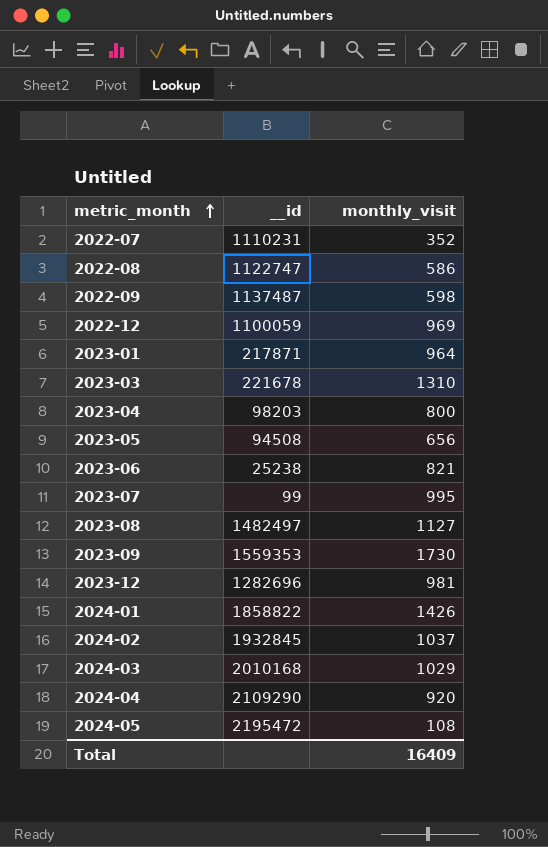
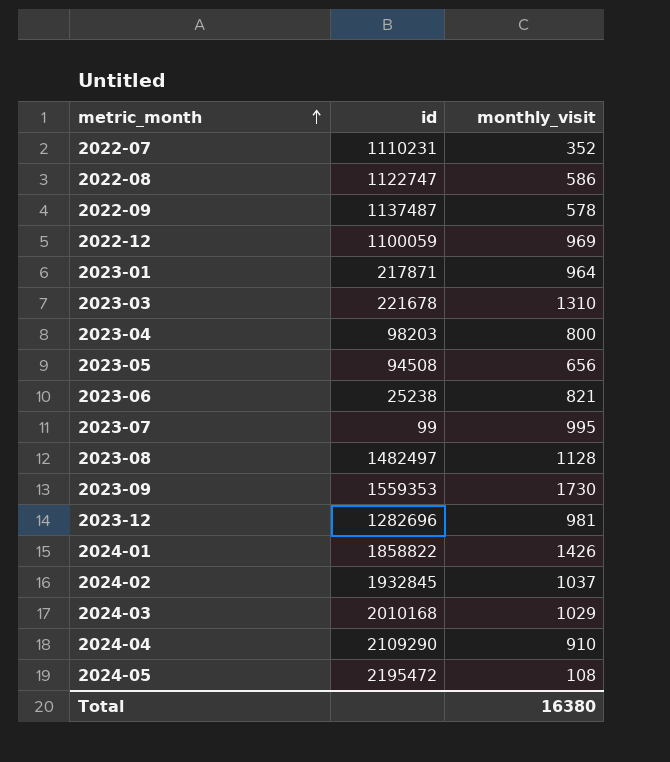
column name: __id -> id
2022-09 | monthly_visit: 598 -> 578
2023-08 | monthly_visit: 1127 -> 1128
2024-04 | monthly_visit: 920 -> 910
Total | monthly_visit: 16409 -> 16380

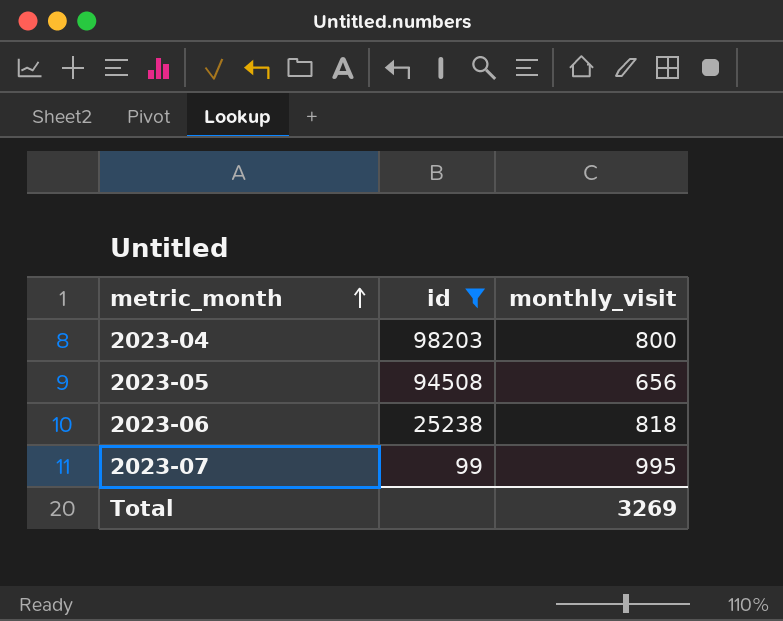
filter: none -> id <= 98203
2023-06 | monthly_visit: 821 -> 818
Total | monthly_visit: 16380 -> 3269

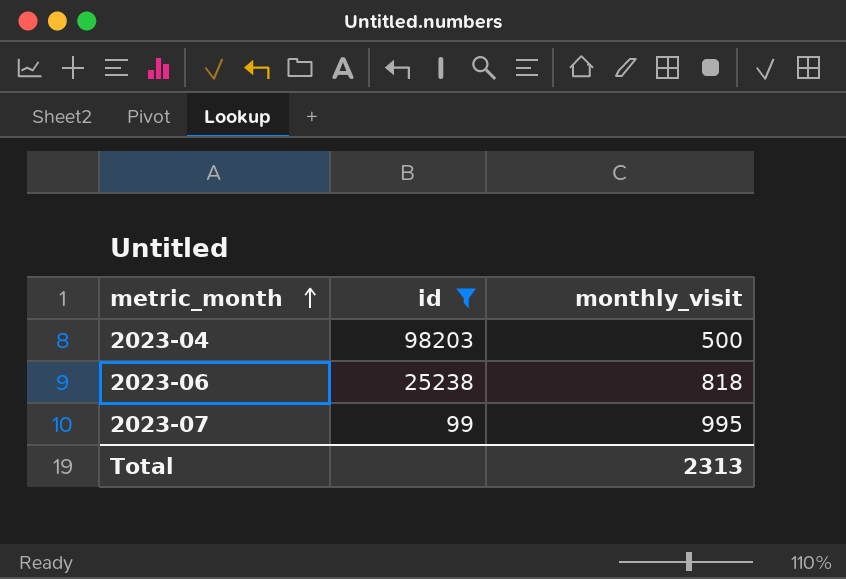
row 2023-05: 94508 | 656 -> none
2023-04 | monthly_visit: 800 -> 500
Total | monthly_visit: 3269 -> 2313

